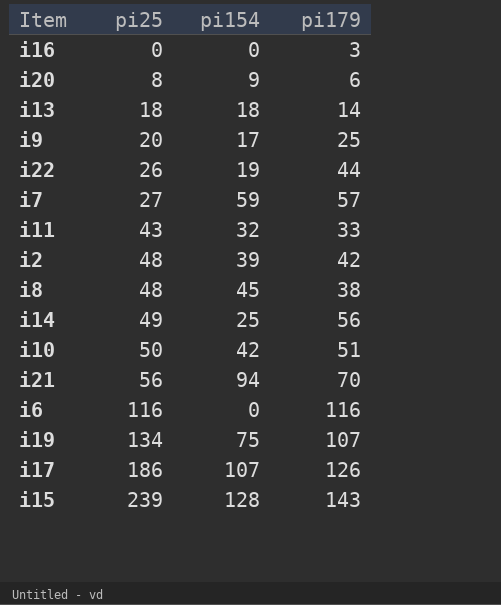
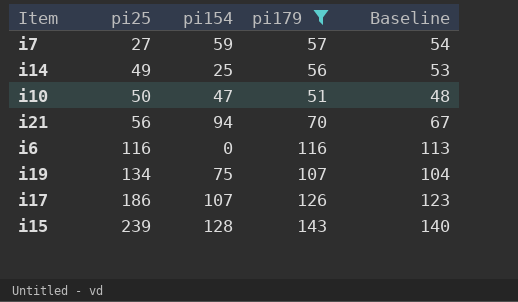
filter: none -> pi179 >= 51
column Baseline | formula: none -> [pi179] - 3
i10 | pi154: 42 -> 47

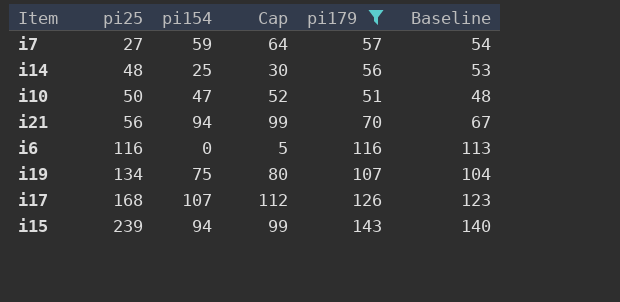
column Cap | formula: none -> [pi154] + 5
i14 | pi25: 49 -> 48
i17 | pi25: 186 -> 168
i15 | pi154: 128 -> 94

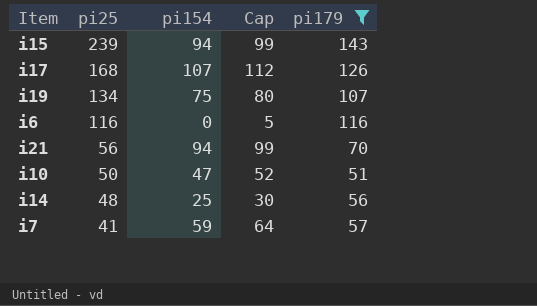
row order: pi25 ascending -> pi25 descending
column Baseline | formula: [pi179] - 3 -> none
i7 | pi25: 27 -> 41

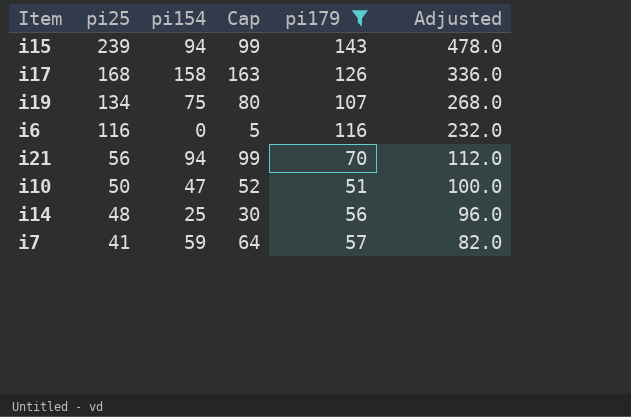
column Adjusted | formula: none -> [pi25] * 2
i17 | pi154: 107 -> 158
i17 | Cap: 112 -> 163

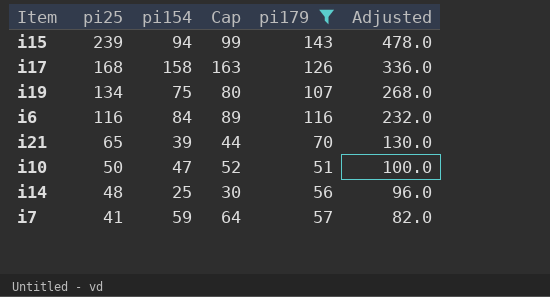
i6 | pi154: 0 -> 84
i6 | Cap: 5 -> 89
i21 | pi25: 56 -> 65
i21 | pi154: 94 -> 39
i21 | Cap: 99 -> 44
i21 | Adjusted: 112.0 -> 130.0

